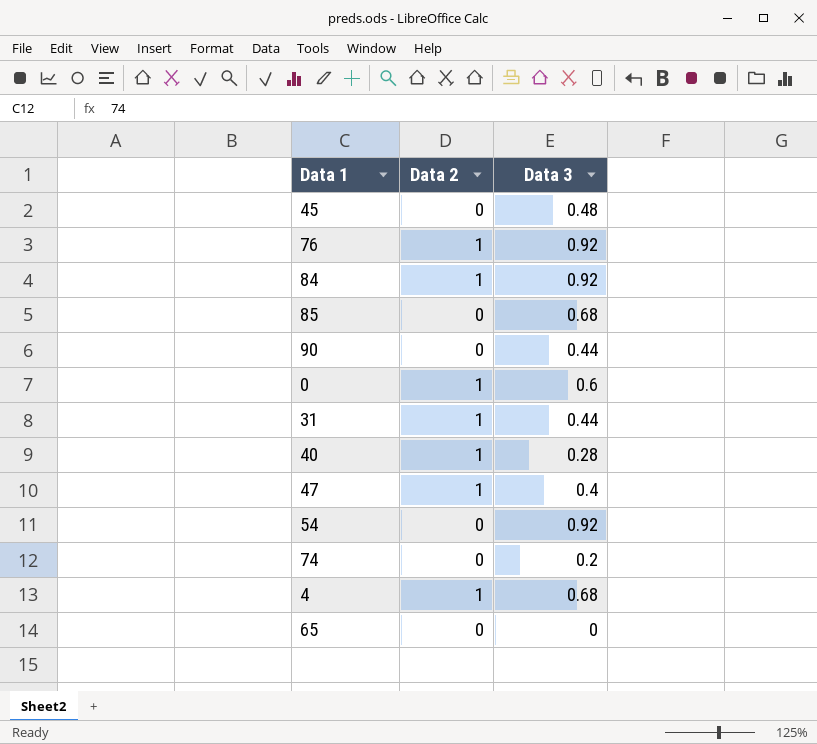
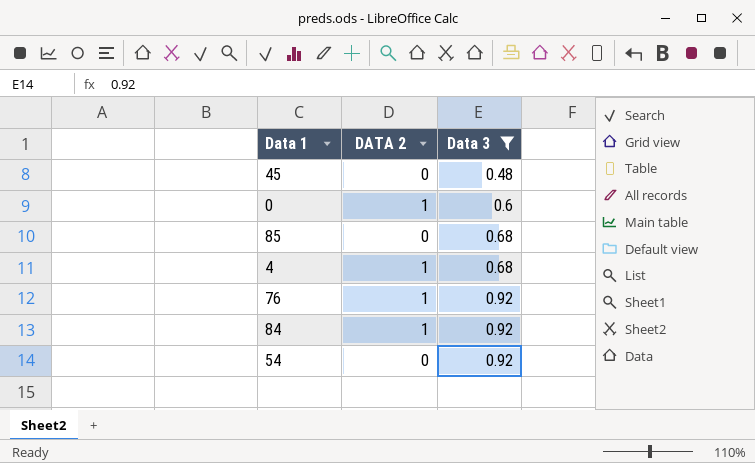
filter: none -> Data 3 >= 0.48
row order: none -> Data 3 ascending
column name: Data 2 -> DATA 2

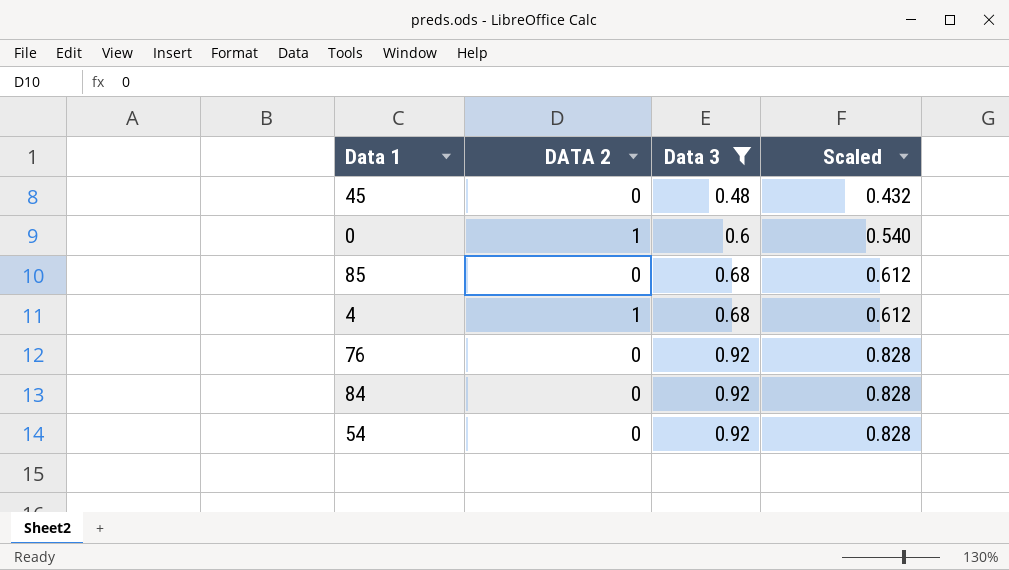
column Scaled | formula: none -> [Data 3] * 0.9
76 | DATA 2: 1 -> 0
84 | DATA 2: 1 -> 0

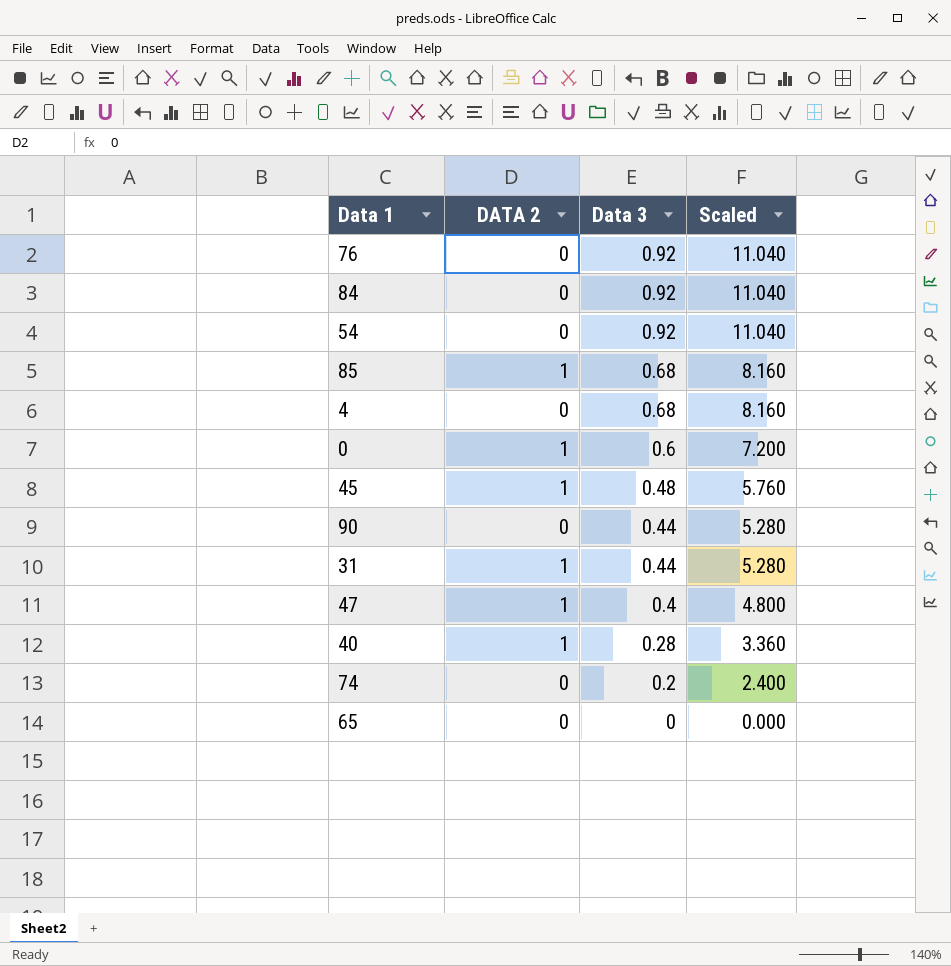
filter: Data 3 >= 0.48 -> none
row order: Data 3 ascending -> Data 3 descending
column Scaled | formula: [Data 3] * 0.9 -> [Data 3] * 12
85 | DATA 2: 0 -> 1
4 | DATA 2: 1 -> 0
45 | DATA 2: 0 -> 1

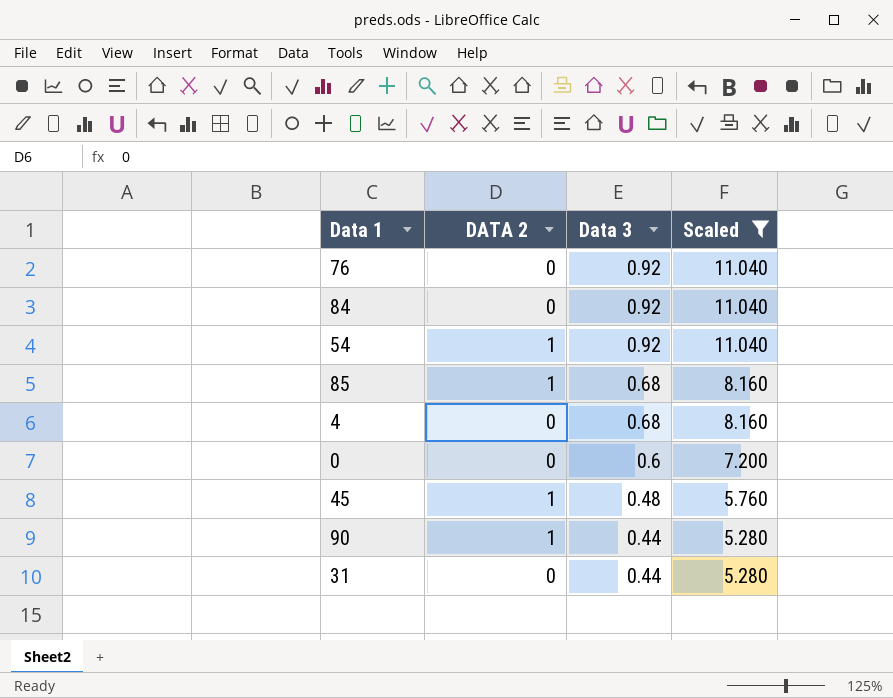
filter: none -> Scaled >= 5.280
54 | DATA 2: 0 -> 1
0 | DATA 2: 1 -> 0
90 | DATA 2: 0 -> 1
31 | DATA 2: 1 -> 0

